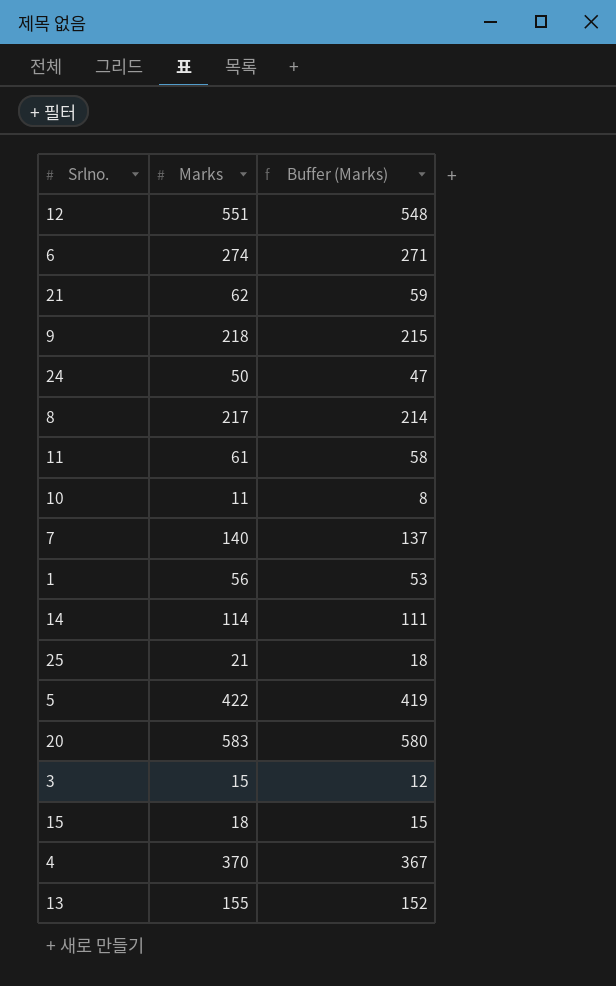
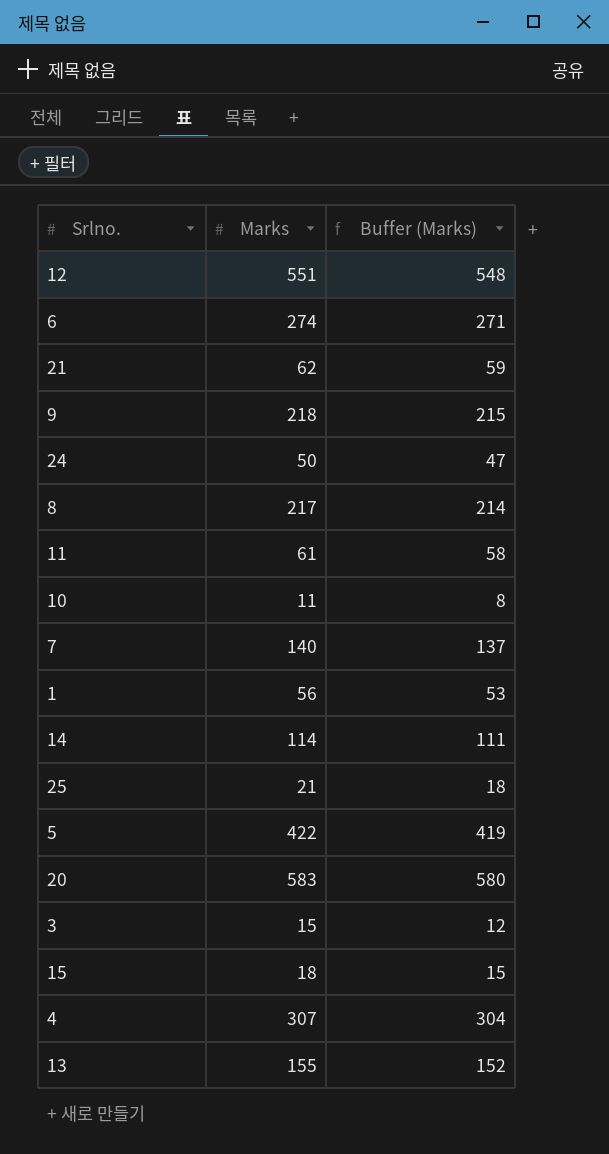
4 | Marks: 370 -> 307
4 | Buffer (Marks): 367 -> 304

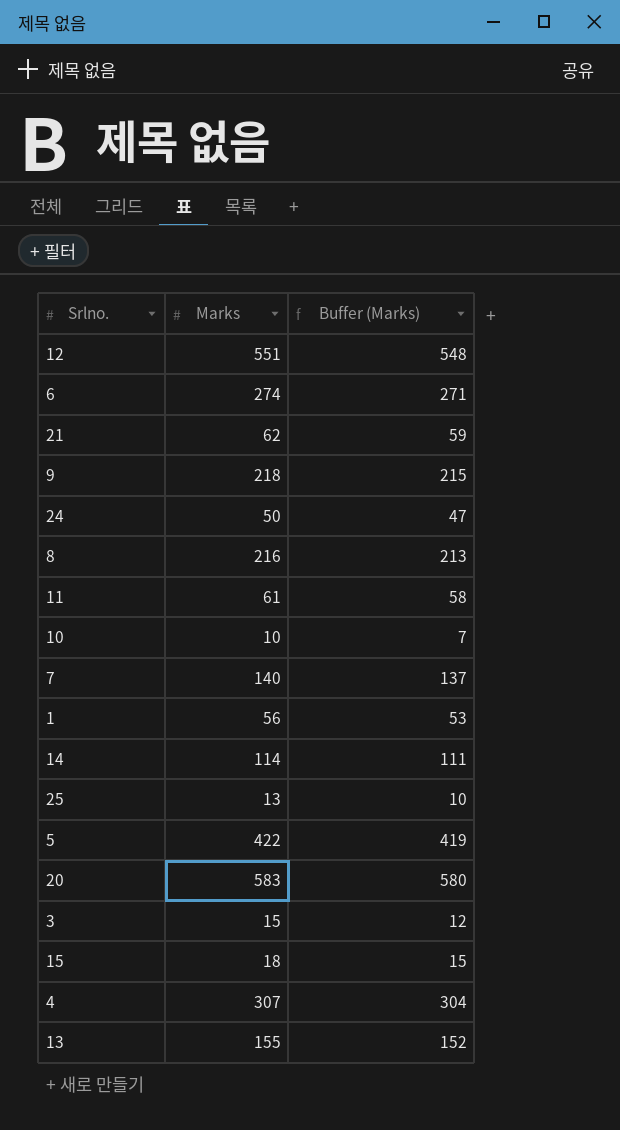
8 | Marks: 217 -> 216
8 | Buffer (Marks): 214 -> 213
10 | Marks: 11 -> 10
10 | Buffer (Marks): 8 -> 7
25 | Marks: 21 -> 13
25 | Buffer (Marks): 18 -> 10

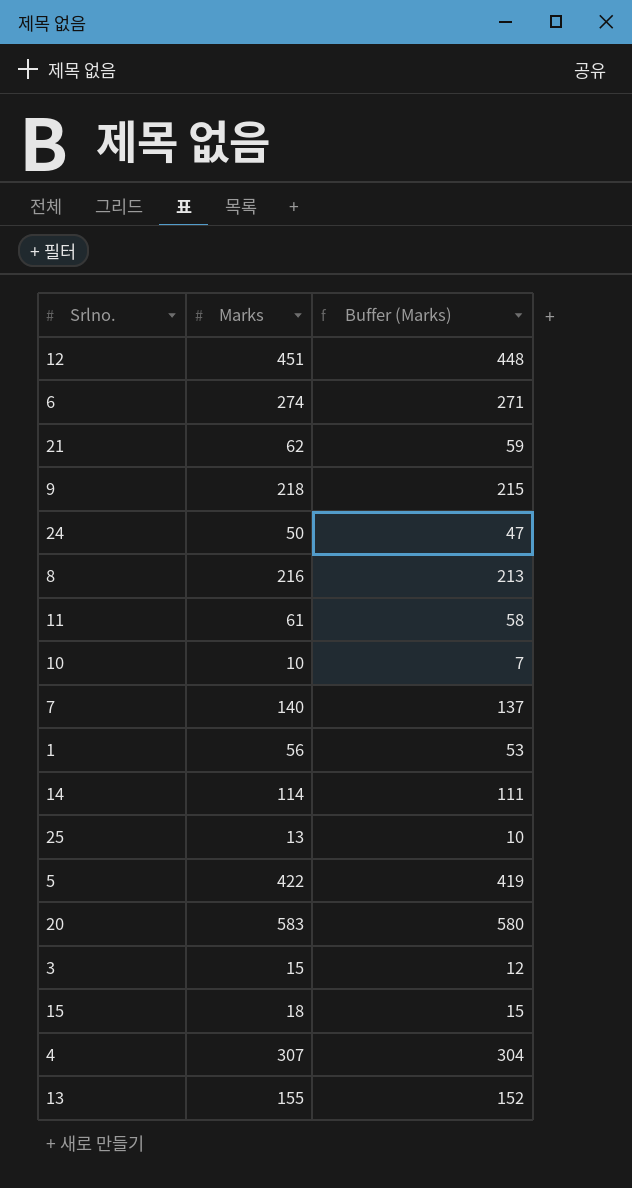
12 | Marks: 551 -> 451
12 | Buffer (Marks): 548 -> 448

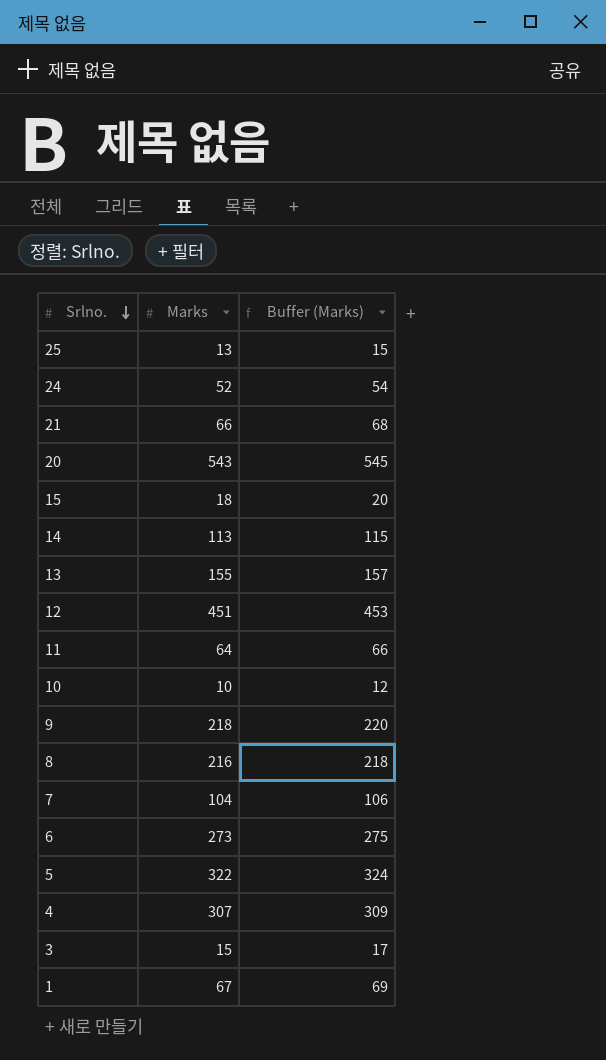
row order: none -> Srlno. descending
column Buffer (Marks) | formula: [Marks] - 3 -> [Marks] + 2
24 | Marks: 50 -> 52
21 | Marks: 62 -> 66
20 | Marks: 583 -> 543
14 | Marks: 114 -> 113
11 | Marks: 61 -> 64
7 | Marks: 140 -> 104
6 | Marks: 274 -> 273
5 | Marks: 422 -> 322
1 | Marks: 56 -> 67

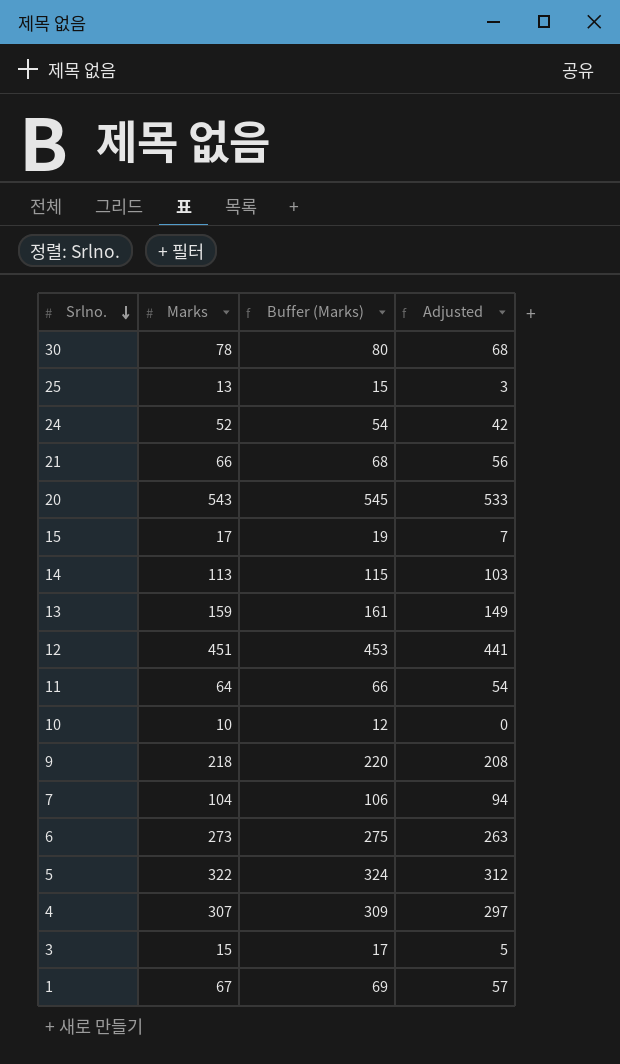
column Adjusted | formula: none -> [Marks] - 10
row 8: 216 | 218 -> none
row 30: none -> 78 | 80 | 68
15 | Marks: 18 -> 17
15 | Buffer (Marks): 20 -> 19
13 | Marks: 155 -> 159
13 | Buffer (Marks): 157 -> 161

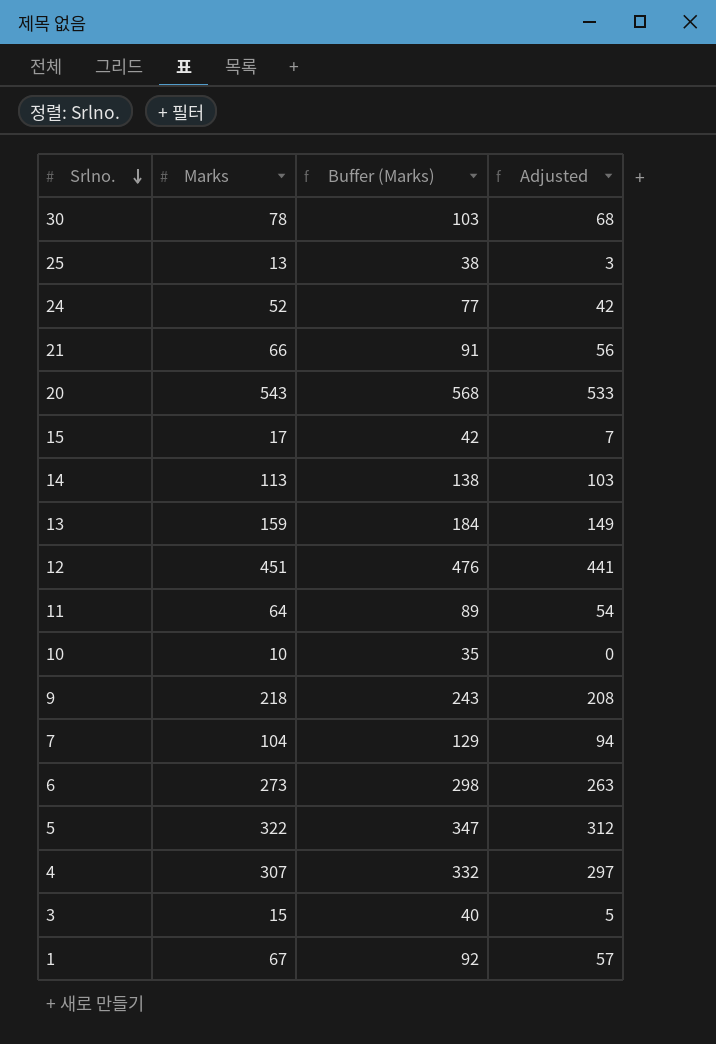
column Buffer (Marks) | formula: [Marks] + 2 -> [Marks] + 25

